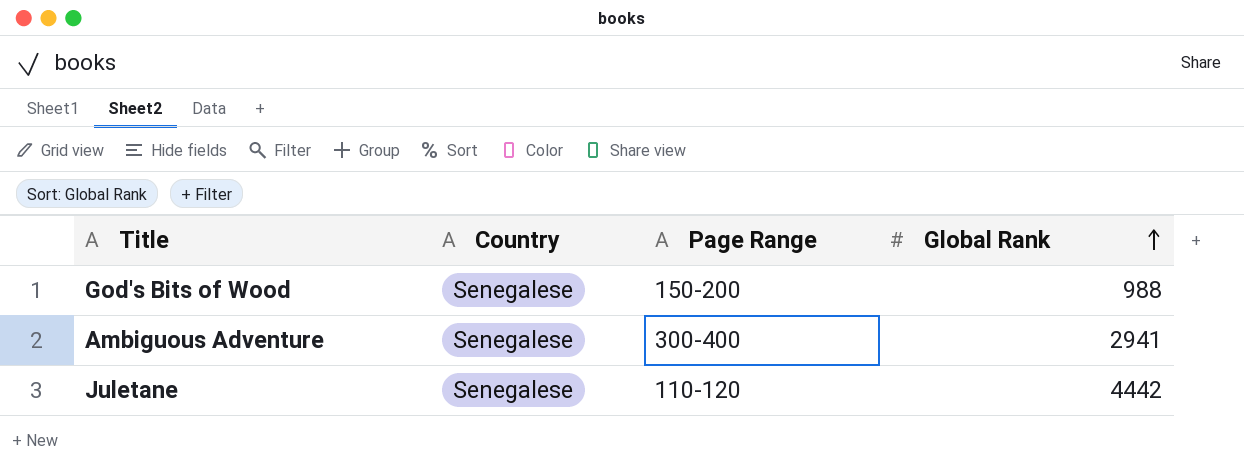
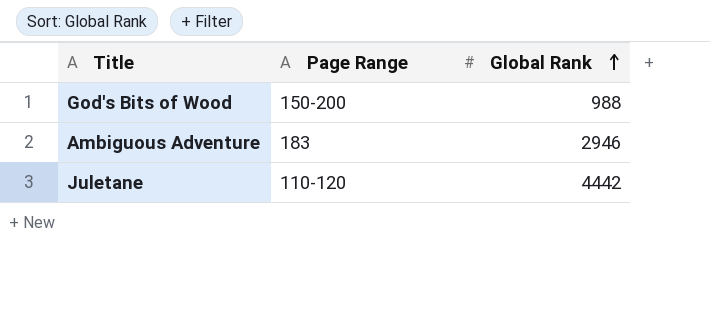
column Country | position: 2 -> none
Ambiguous Adventure | Page Range: 300-400 -> 183
Ambiguous Adventure | Global Rank: 2941 -> 2946

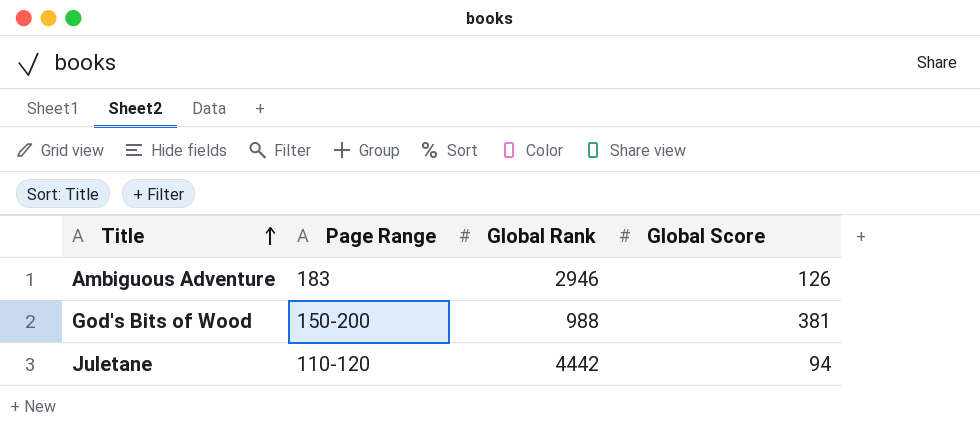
row order: Global Rank ascending -> Title ascending
column Global Score | position: none -> 4

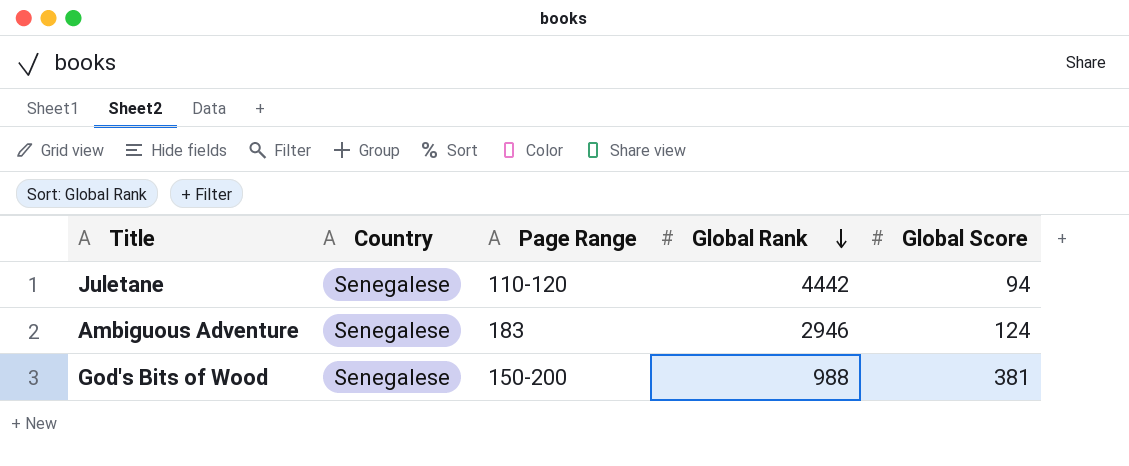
row order: Title ascending -> Global Rank descending
column Country | position: none -> 2
Ambiguous Adventure | Global Score: 126 -> 124

